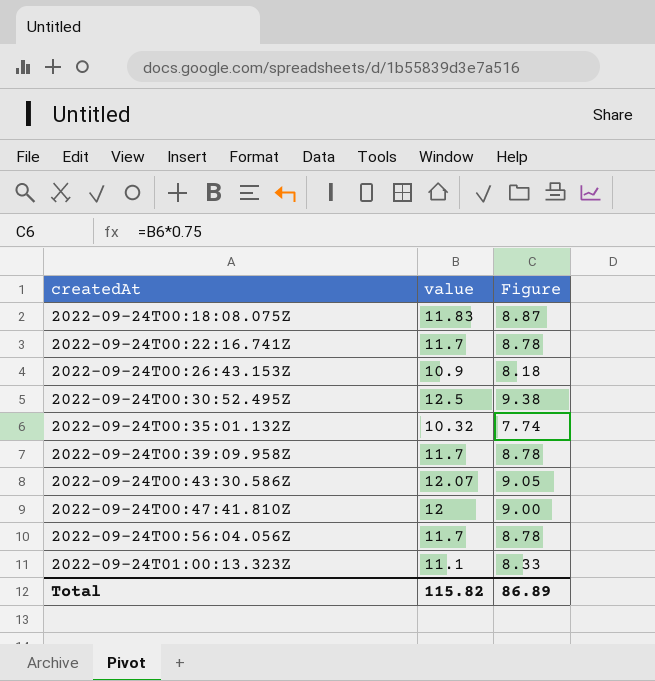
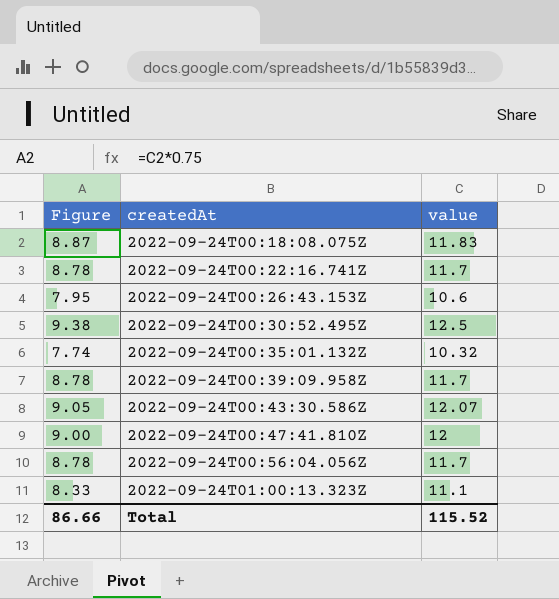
column Figure | position: 3 -> 1
2022-09-24T00:26:43.153Z | Figure: 8.18 -> 7.95
2022-09-24T00:26:43.153Z | value: 10.9 -> 10.6
Total | Figure: 86.89 -> 86.66
Total | value: 115.82 -> 115.52

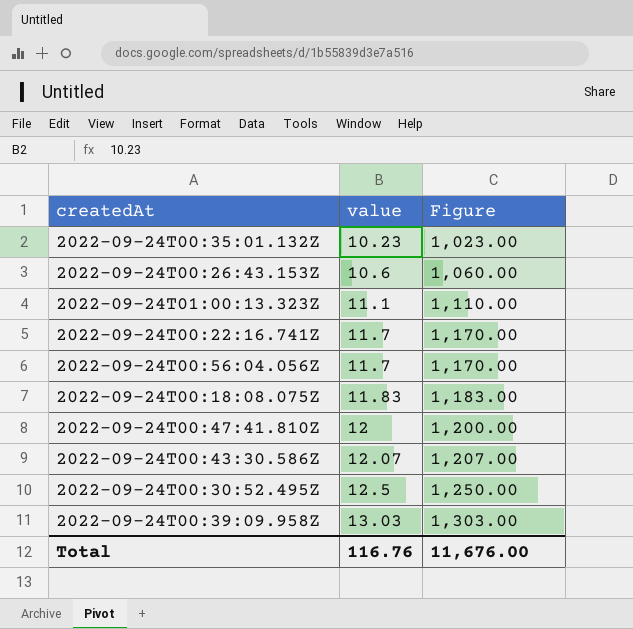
row order: createdAt ascending -> value ascending
column Figure | formula: [value] * 0.75 -> [value] * 100
column Figure | position: 1 -> 3
2022-09-24T00:35:01.132Z | value: 10.32 -> 10.23
2022-09-24T00:39:09.958Z | value: 11.7 -> 13.03
Total | value: 115.52 -> 116.76
Total | Figure: 86.66 -> 11,676.00

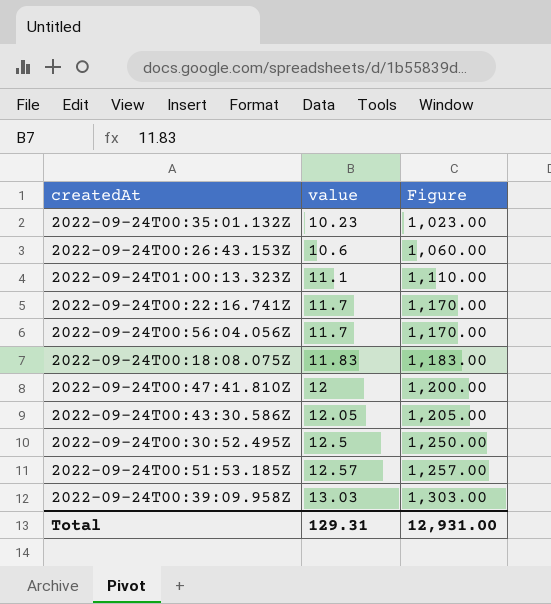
2022-09-24T00:43:30.586Z | value: 12.07 -> 12.05
2022-09-24T00:43:30.586Z | Figure: 1,207.00 -> 1,205.00
row 2022-09-24T00:51:53.185Z: none -> 12.57 | 1,257.00
Total | value: 116.76 -> 129.31
Total | Figure: 11,676.00 -> 12,931.00

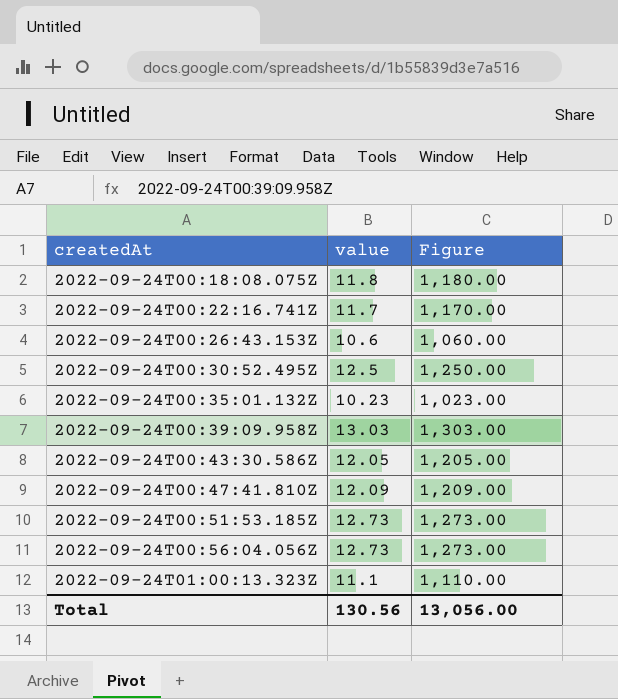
row order: value ascending -> createdAt ascending
2022-09-24T00:18:08.075Z | value: 11.83 -> 11.8
2022-09-24T00:18:08.075Z | Figure: 1,183.00 -> 1,180.00
2022-09-24T00:47:41.810Z | value: 12 -> 12.09
2022-09-24T00:47:41.810Z | Figure: 1,200.00 -> 1,209.00
2022-09-24T00:51:53.185Z | value: 12.57 -> 12.73
2022-09-24T00:51:53.185Z | Figure: 1,257.00 -> 1,273.00
2022-09-24T00:56:04.056Z | value: 11.7 -> 12.73
2022-09-24T00:56:04.056Z | Figure: 1,170.00 -> 1,273.00
Total | value: 129.31 -> 130.56
Total | Figure: 12,931.00 -> 13,056.00

